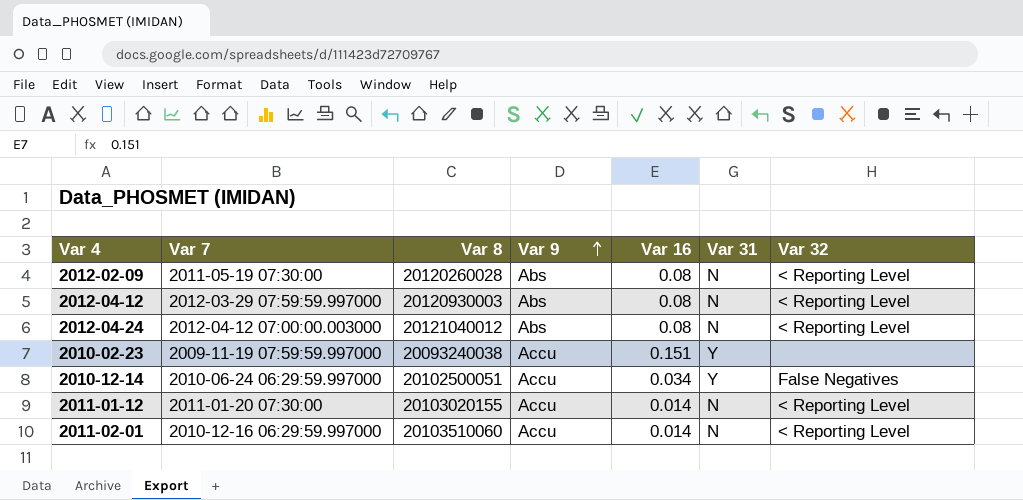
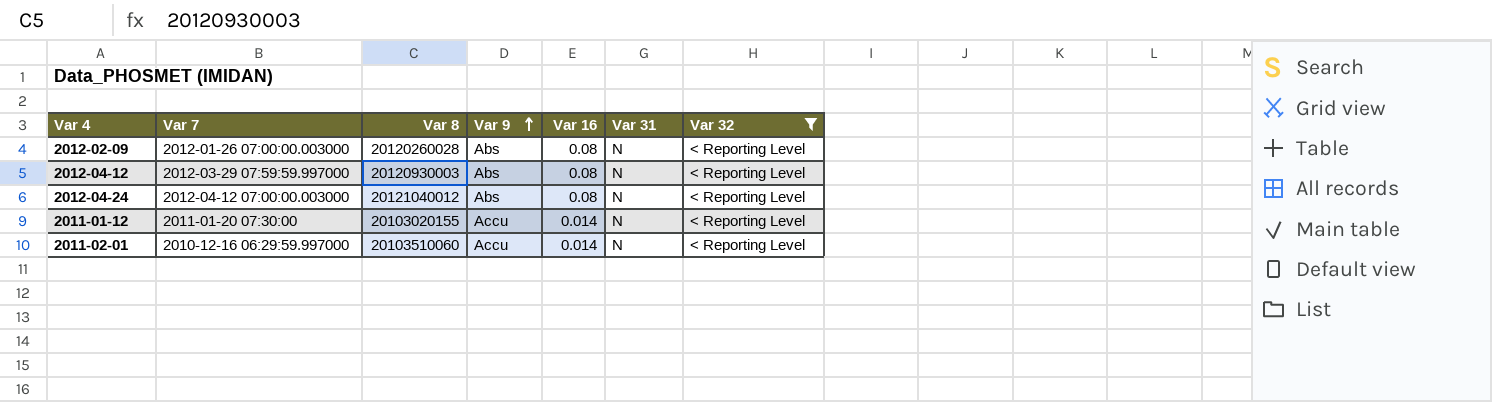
filter: none -> Var 32 = < Reporting Level
2012-02-09 | Var 7: 2011-05-19 07:30:00 -> 2012-01-26 07:00:00.003000

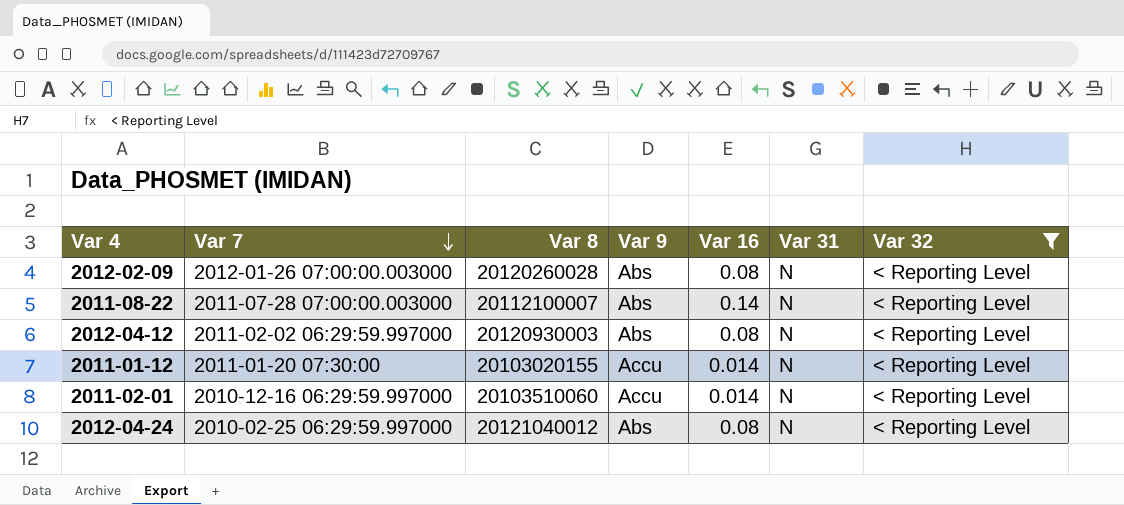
row order: Var 9 ascending -> Var 7 descending
row 2011-08-22: none -> 2011-07-28 07:00:00.003000 | 20112100007 | Abs | 0.14 | N | < Reporting Level
2012-04-12 | Var 7: 2012-03-29 07:59:59.997000 -> 2011-02-02 06:29:59.997000
2012-04-24 | Var 7: 2012-04-12 07:00:00.003000 -> 2010-02-25 06:29:59.997000

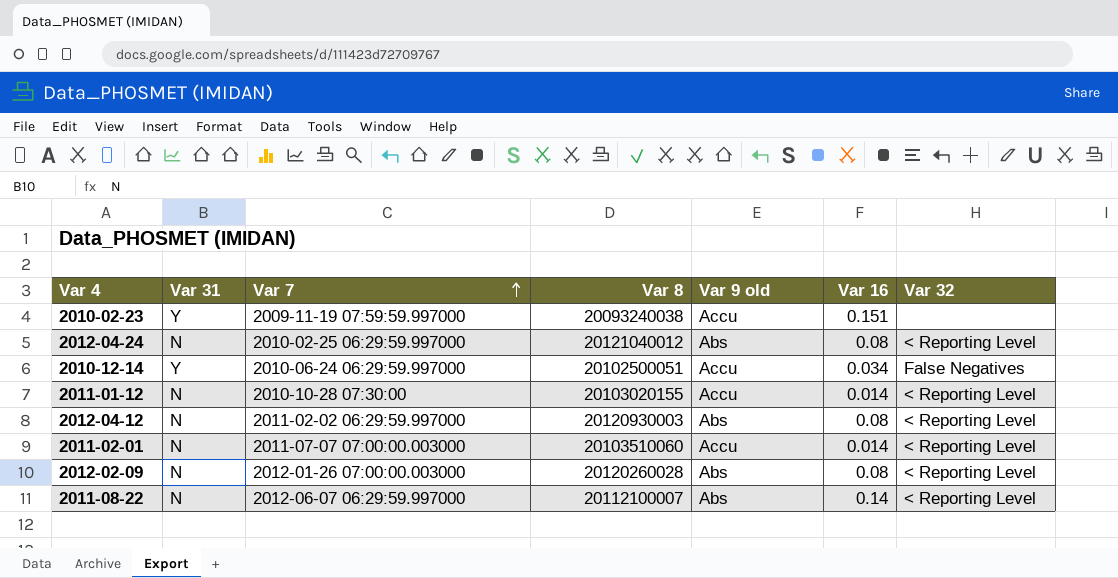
filter: Var 32 = < Reporting Level -> none
row order: Var 7 descending -> Var 7 ascending
column Var 31 | position: 6 -> 2
column name: Var 9 -> Var 9 old
2011-01-12 | Var 7: 2011-01-20 07:30:00 -> 2010-10-28 07:30:00
2011-02-01 | Var 7: 2010-12-16 06:29:59.997000 -> 2011-07-07 07:00:00.003000
2011-08-22 | Var 7: 2011-07-28 07:00:00.003000 -> 2012-06-07 06:29:59.997000

